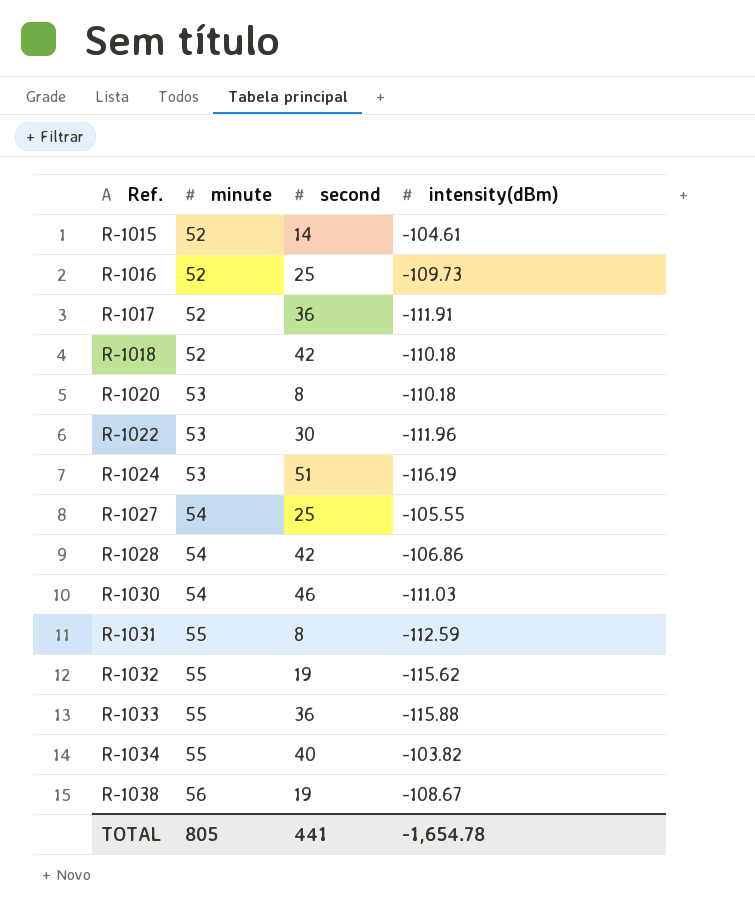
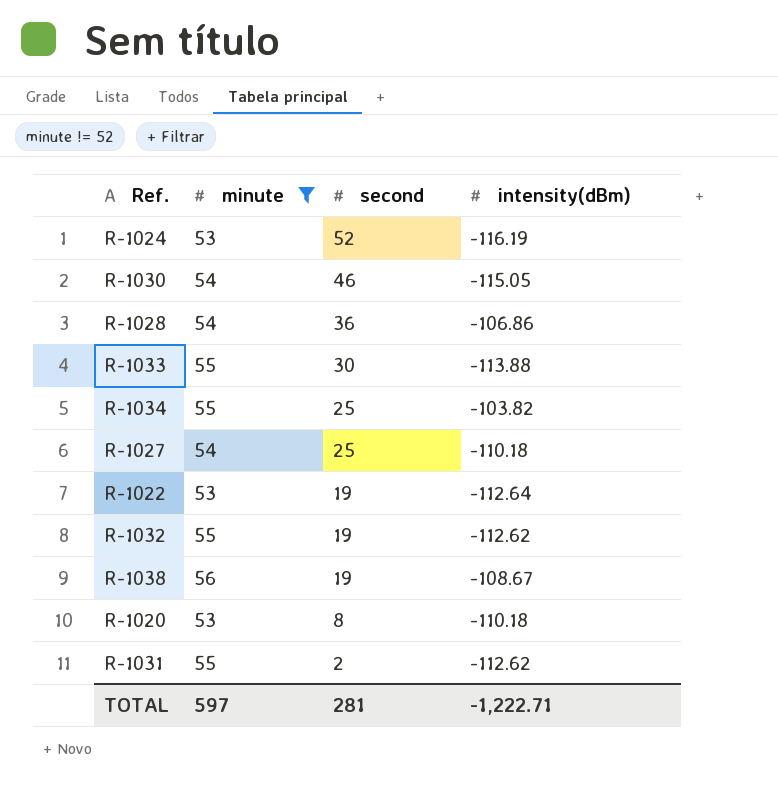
filter: none -> minute != 52
row order: Ref. ascending -> second descending
R-1024 | second: 51 -> 52
R-1030 | intensity(dBm): -111.03 -> -115.05
R-1028 | second: 42 -> 36
R-1033 | second: 36 -> 30
R-1033 | intensity(dBm): -115.88 -> -113.88
R-1034 | second: 40 -> 25
R-1027 | intensity(dBm): -105.55 -> -110.18
R-1022 | second: 30 -> 19
R-1022 | intensity(dBm): -111.96 -> -112.64
R-1032 | intensity(dBm): -115.62 -> -112.62
R-1031 | second: 8 -> 2
R-1031 | intensity(dBm): -112.59 -> -112.62
TOTAL | minute: 805 -> 597
TOTAL | second: 441 -> 281
TOTAL | intensity(dBm): -1,654.78 -> -1,222.71

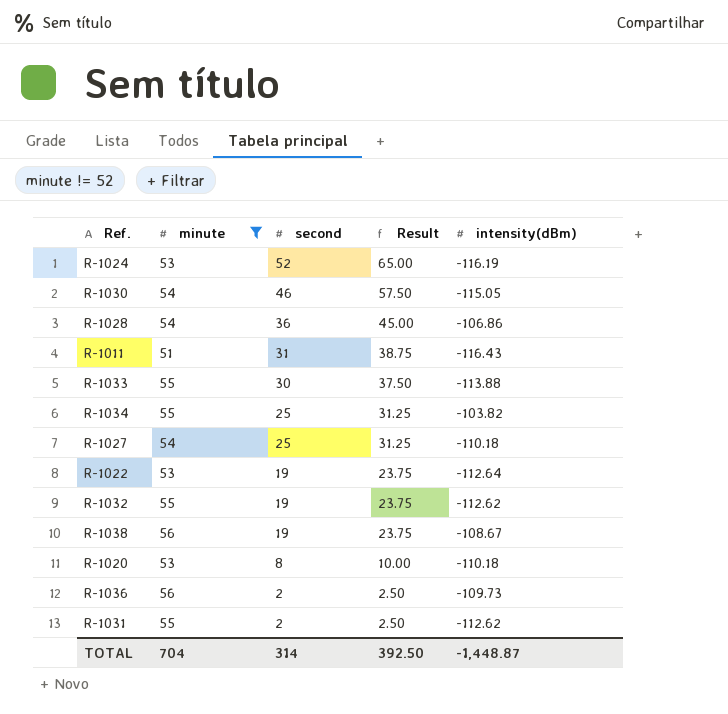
column Result | formula: none -> [second] * 1.25
row R-1011: none -> 51 | 31 | 38.75 | -116.43
row R-1036: none -> 56 | 2 | 2.50 | -109.73
TOTAL | minute: 597 -> 704
TOTAL | second: 281 -> 314
TOTAL | intensity(dBm): -1,222.71 -> -1,448.87

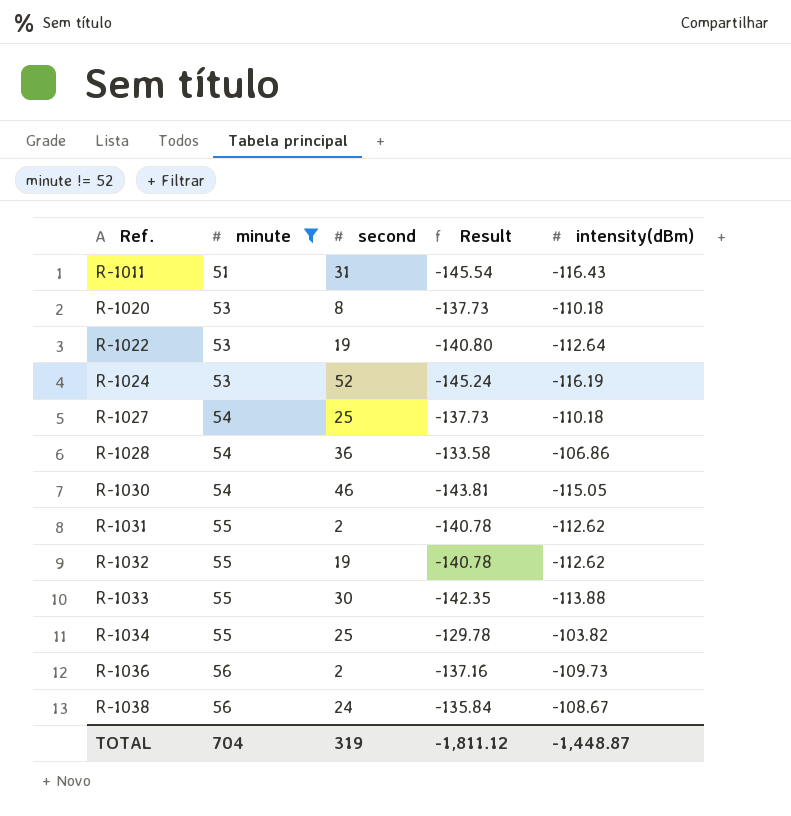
row order: second descending -> Ref. ascending
column Result | formula: [second] * 1.25 -> [intensity(dBm)] * 1.25
R-1038 | second: 19 -> 24
TOTAL | second: 314 -> 319
TOTAL | Result: 392.50 -> -1,811.12

